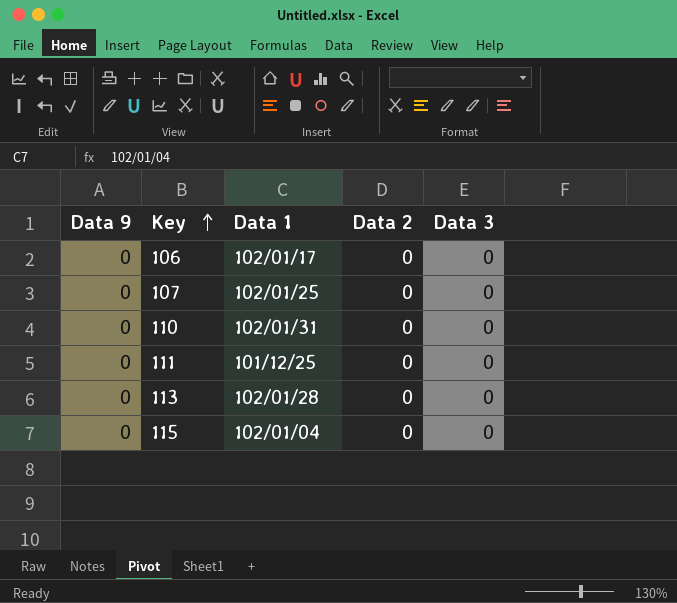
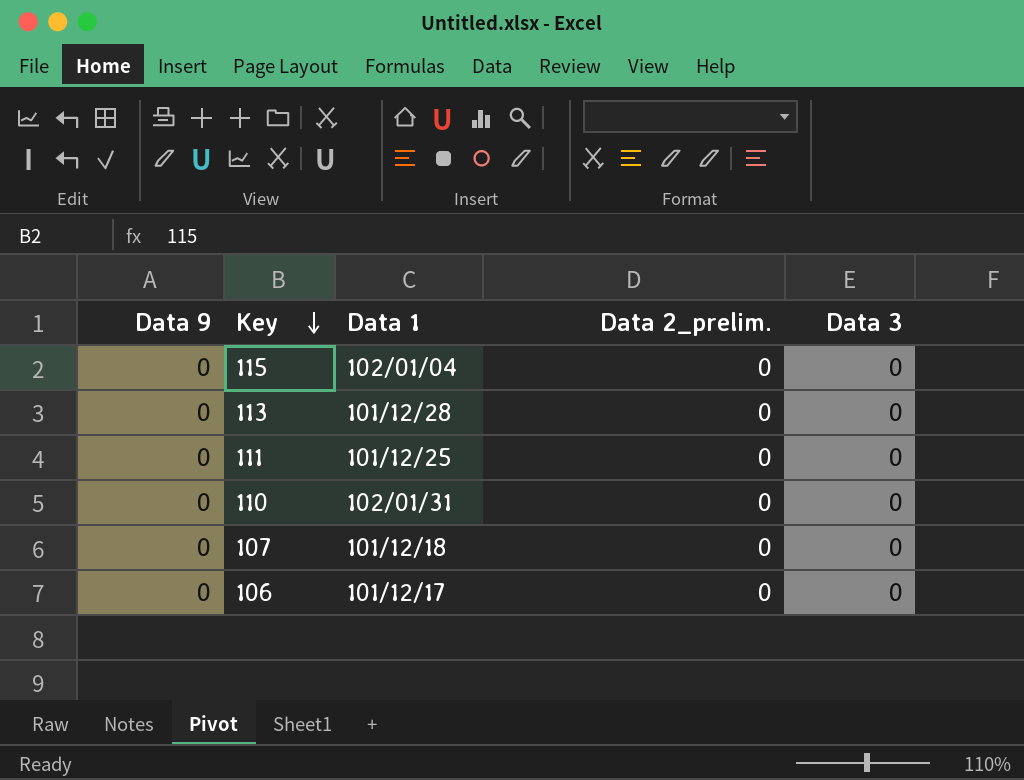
row order: Key ascending -> Key descending
column name: Data 2 -> Data 2_prelim.
113 | Data 1: 102/01/28 -> 101/12/28
107 | Data 1: 102/01/25 -> 101/12/18
106 | Data 1: 102/01/17 -> 101/12/17

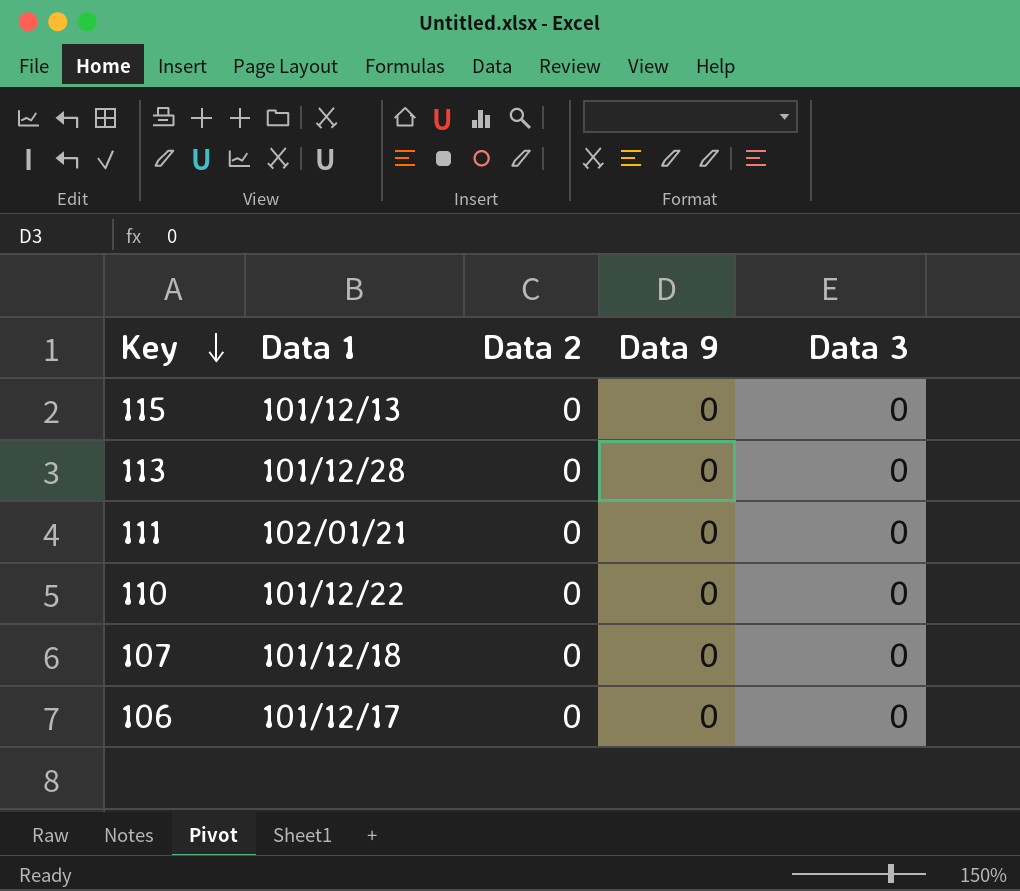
column name: Data 2_prelim. -> Data 2
column Data 9 | position: 1 -> 4
115 | Data 1: 102/01/04 -> 101/12/13
111 | Data 1: 101/12/25 -> 102/01/21
110 | Data 1: 102/01/31 -> 101/12/22

